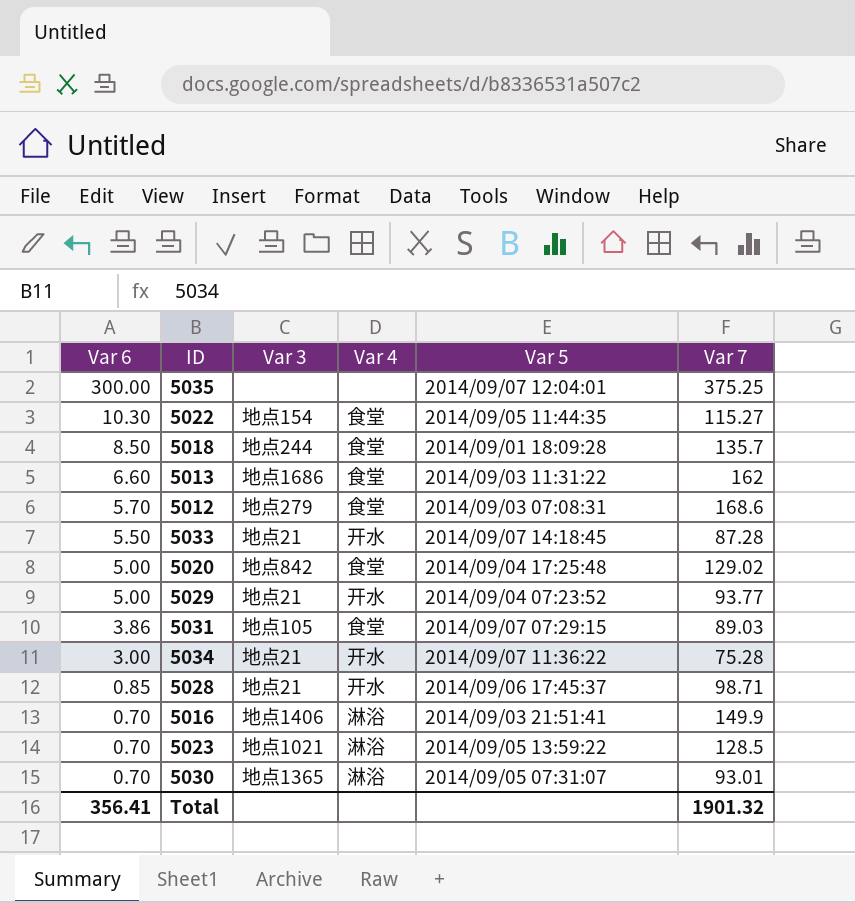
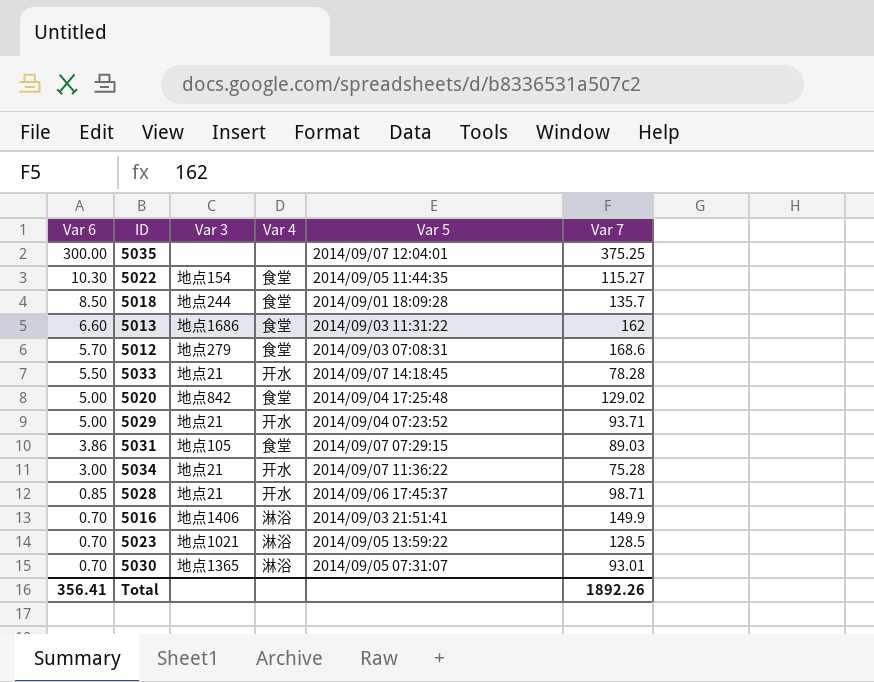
5033 | Var 7: 87.28 -> 78.28
5029 | Var 7: 93.77 -> 93.71
Total | Var 7: 1901.32 -> 1892.26

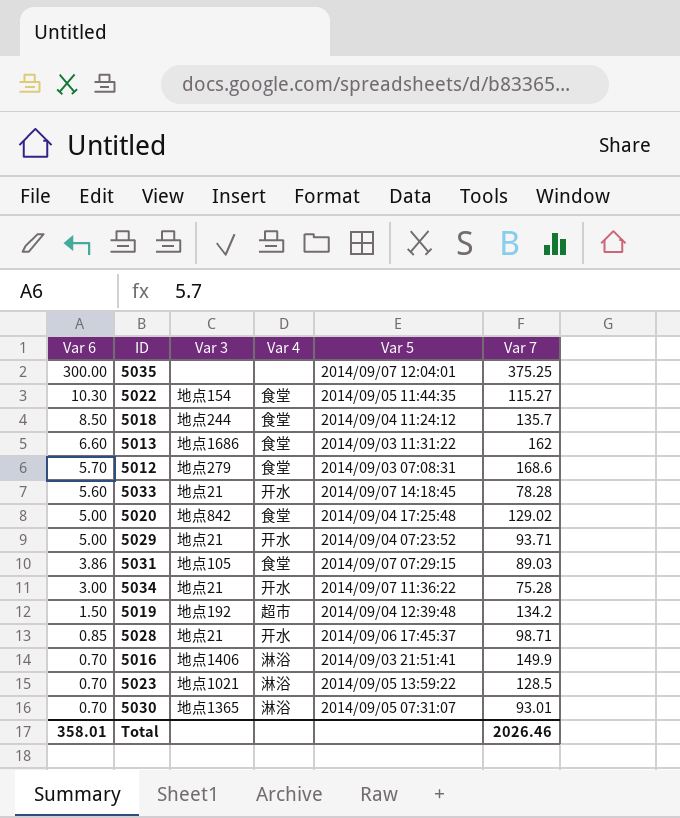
5018 | Var 5: 2014/09/01 18:09:28 -> 2014/09/04 11:24:12
5033 | Var 6: 5.50 -> 5.60
row 5019: none -> 1.50 | 地点192 | 超市 | 2014/09/04 12:39:48 | 134.2
Total | Var 6: 356.41 -> 358.01
Total | Var 7: 1892.26 -> 2026.46

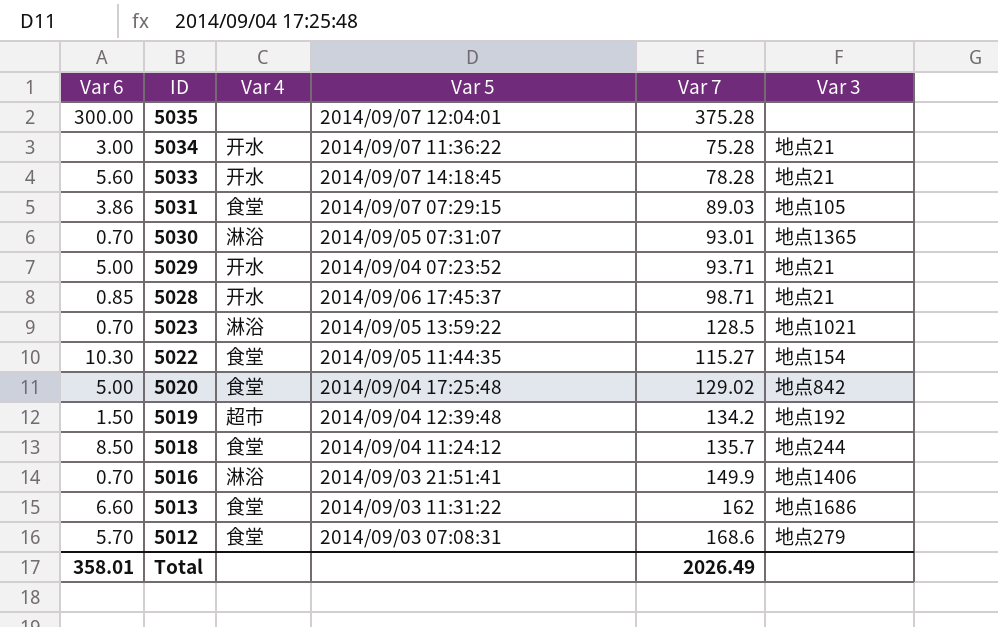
row order: Var 6 descending -> ID descending
column Var 3 | position: 3 -> 6
5035 | Var 7: 375.25 -> 375.28
Total | Var 7: 2026.46 -> 2026.49

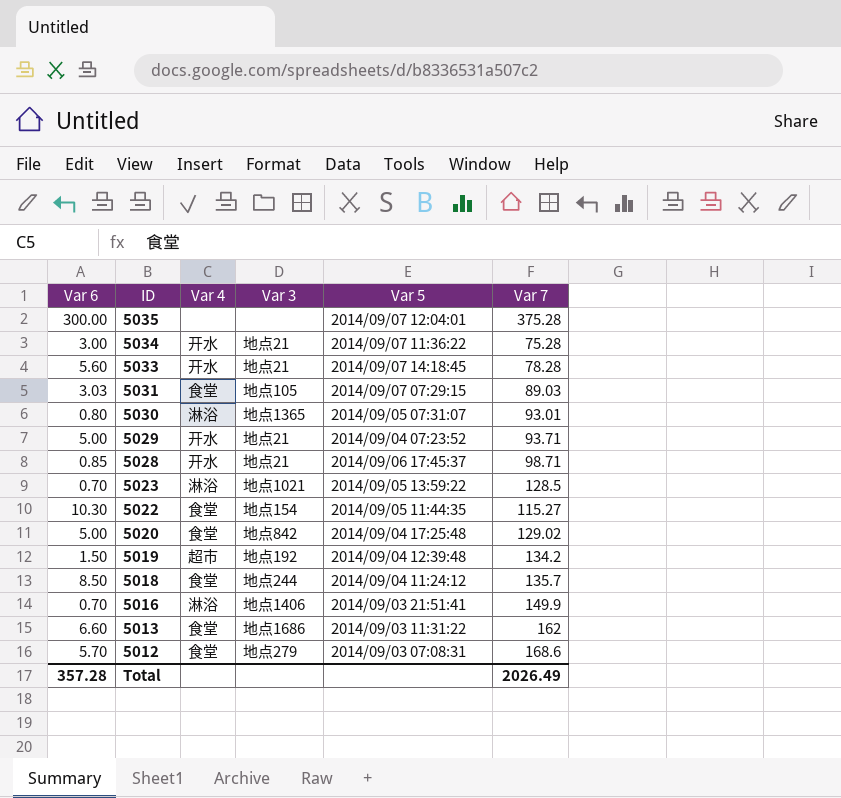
column Var 3 | position: 6 -> 4
5031 | Var 6: 3.86 -> 3.03
5030 | Var 6: 0.70 -> 0.80
Total | Var 6: 358.01 -> 357.28

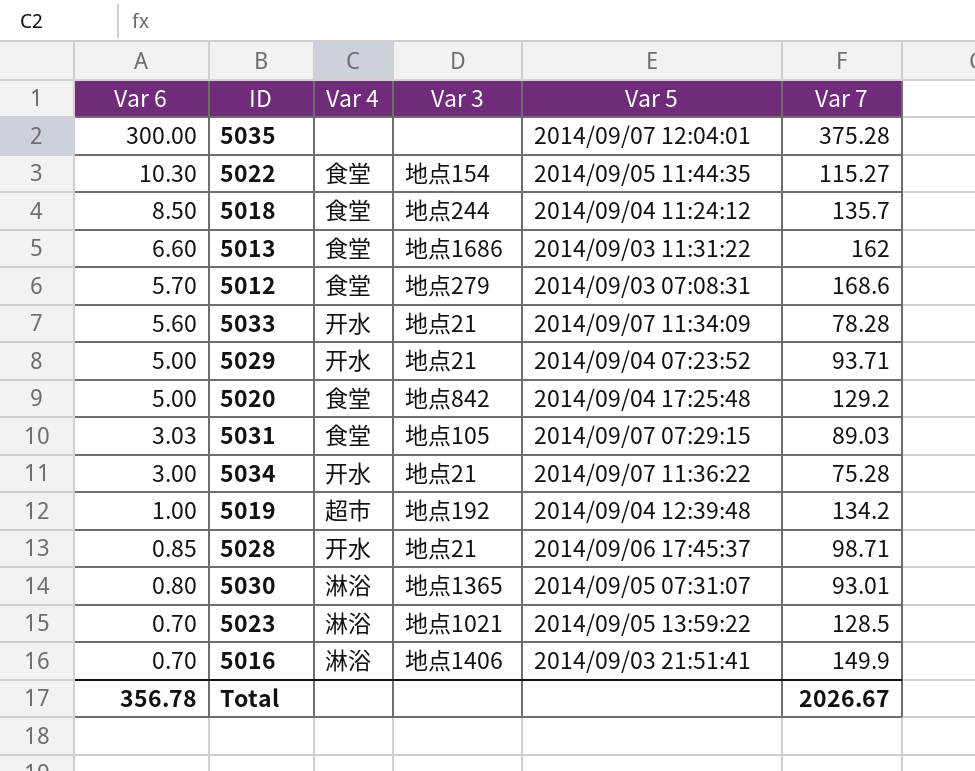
row order: ID descending -> Var 6 descending
5033 | Var 5: 2014/09/07 14:18:45 -> 2014/09/07 11:34:09
5020 | Var 7: 129.02 -> 129.2
5019 | Var 6: 1.50 -> 1.00
Total | Var 6: 357.28 -> 356.78
Total | Var 7: 2026.49 -> 2026.67

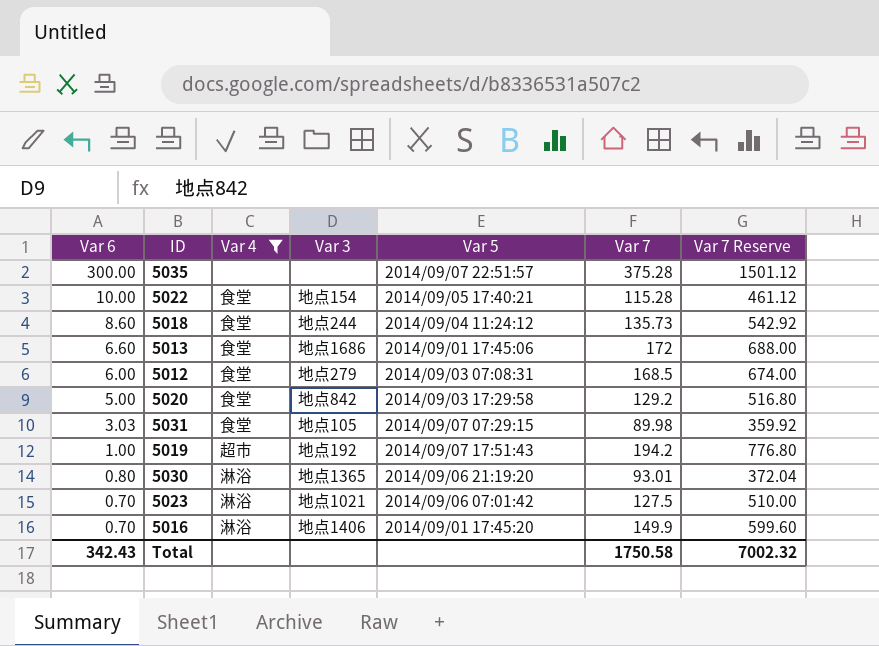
filter: none -> Var 4 != 开水
column Var 7 Reserve | formula: none -> [Var 7] * 4
5035 | Var 5: 2014/09/07 12:04:01 -> 2014/09/07 22:51:57
5022 | Var 6: 10.30 -> 10.00
5022 | Var 5: 2014/09/05 11:44:35 -> 2014/09/05 17:40:21
5022 | Var 7: 115.27 -> 115.28
5018 | Var 6: 8.50 -> 8.60
5018 | Var 7: 135.7 -> 135.73
5013 | Var 5: 2014/09/03 11:31:22 -> 2014/09/01 17:45:06
5013 | Var 7: 162 -> 172
5012 | Var 6: 5.70 -> 6.00
5012 | Var 7: 168.6 -> 168.5
5020 | Var 5: 2014/09/04 17:25:48 -> 2014/09/03 17:29:58
5031 | Var 7: 89.03 -> 89.98
5019 | Var 5: 2014/09/04 12:39:48 -> 2014/09/07 17:51:43
5019 | Var 7: 134.2 -> 194.2
5030 | Var 5: 2014/09/05 07:31:07 -> 2014/09/06 21:19:20
5023 | Var 5: 2014/09/05 13:59:22 -> 2014/09/06 07:01:42
5023 | Var 7: 128.5 -> 127.5
5016 | Var 5: 2014/09/03 21:51:41 -> 2014/09/01 17:45:20
Total | Var 6: 356.78 -> 342.43
Total | Var 7: 2026.67 -> 1750.58

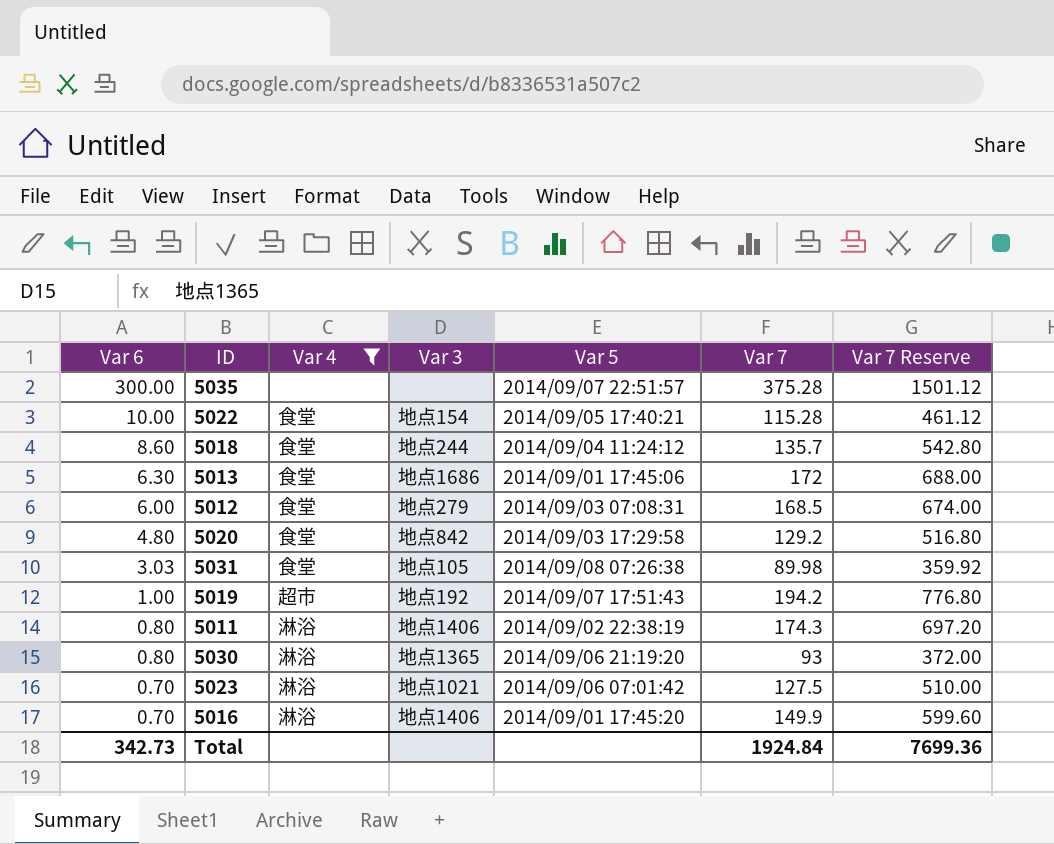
5018 | Var 7: 135.73 -> 135.7
5018 | Var 7 Reserve: 542.92 -> 542.80
5013 | Var 6: 6.60 -> 6.30
5020 | Var 6: 5.00 -> 4.80
5031 | Var 5: 2014/09/07 07:29:15 -> 2014/09/08 07:26:38
row 5011: none -> 0.80 | 淋浴 | 地点1406 | 2014/09/02 22:38:19 | 174.3 | 697.20
5030 | Var 7: 93.01 -> 93
5030 | Var 7 Reserve: 372.04 -> 372.00
Total | Var 6: 342.43 -> 342.73
Total | Var 7: 1750.58 -> 1924.84
Total | Var 7 Reserve: 7002.32 -> 7699.36

